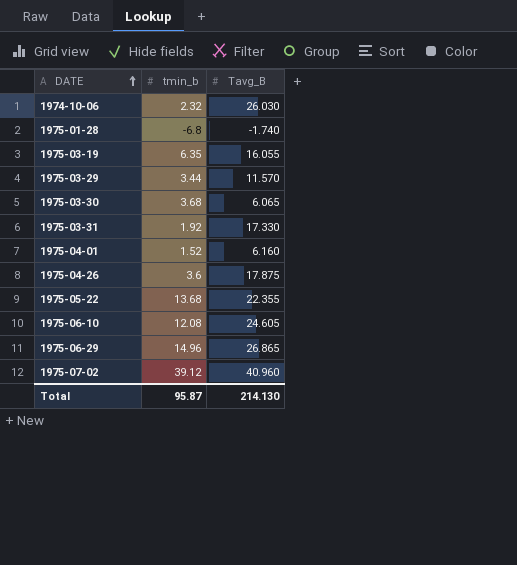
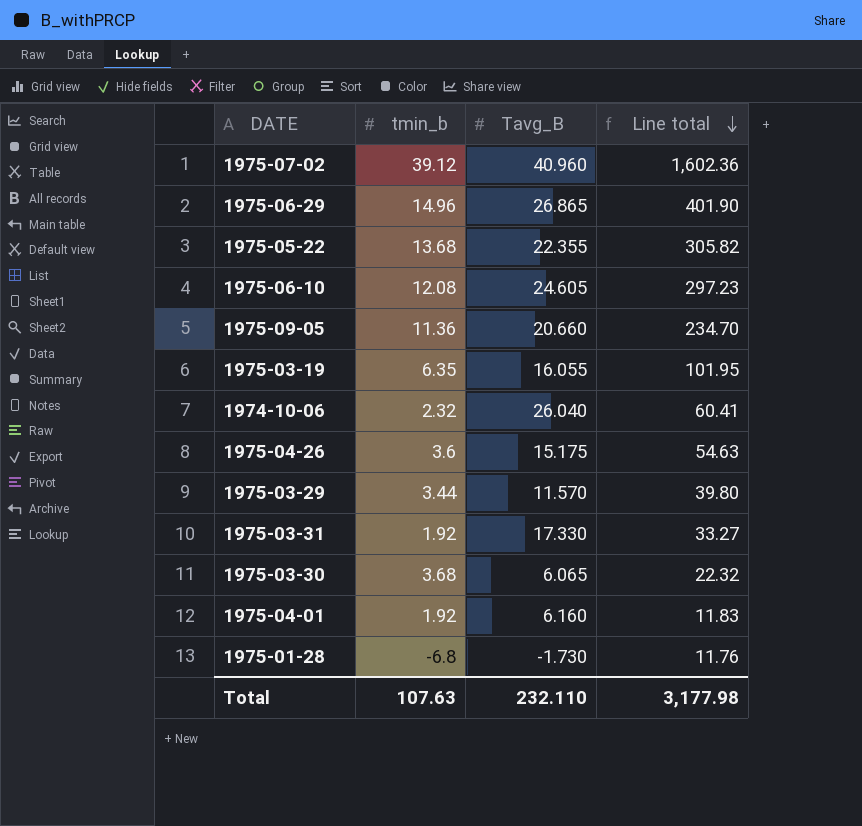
row order: DATE ascending -> Line total descending
column Line total | formula: none -> [tmin_b] * [Tavg_B]
row 1975-09-05: none -> 11.36 | 20.660 | 234.70
1974-10-06 | Tavg_B: 26.030 -> 26.040
1975-04-26 | Tavg_B: 17.875 -> 15.175
1975-04-01 | tmin_b: 1.52 -> 1.92
1975-01-28 | Tavg_B: -1.740 -> -1.730
Total | tmin_b: 95.87 -> 107.63
Total | Tavg_B: 214.130 -> 232.110

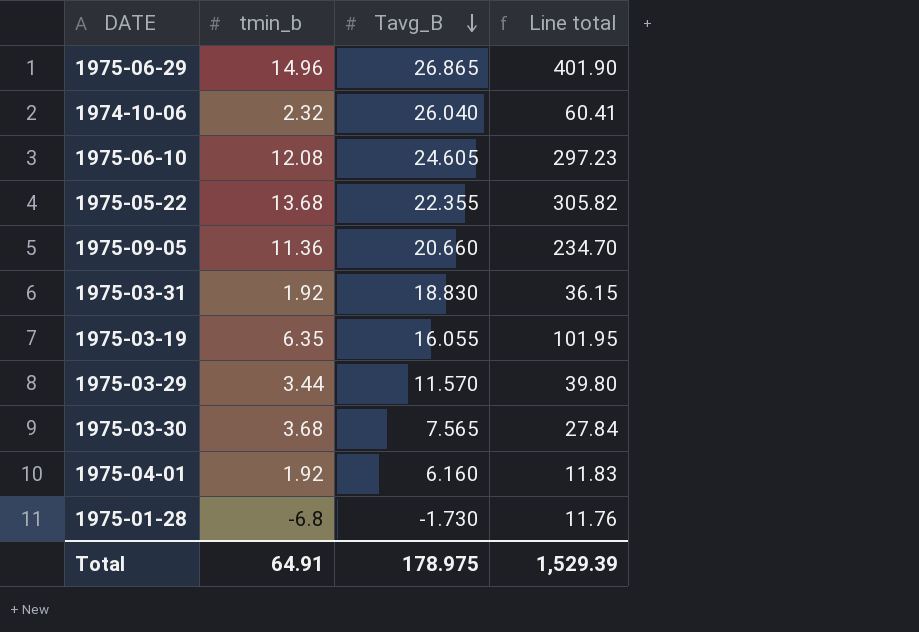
row order: Line total descending -> Tavg_B descending
row 1975-07-02: 39.12 | 40.960 | 1,602.36 -> none
row 1975-04-26: 3.6 | 15.175 | 54.63 -> none
1975-03-31 | Tavg_B: 17.330 -> 18.830
1975-03-31 | Line total: 33.27 -> 36.15
1975-03-30 | Tavg_B: 6.065 -> 7.565
1975-03-30 | Line total: 22.32 -> 27.84
Total | tmin_b: 107.63 -> 64.91
Total | Tavg_B: 232.110 -> 178.975
Total | Line total: 3,177.98 -> 1,529.39

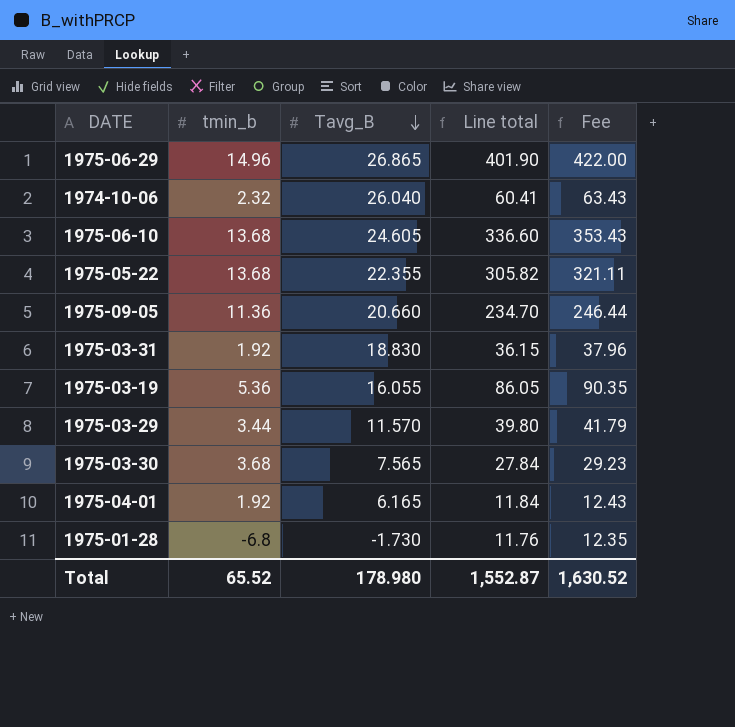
column Fee | formula: none -> [Line total] * 1.05
1975-06-10 | tmin_b: 12.08 -> 13.68
1975-06-10 | Line total: 297.23 -> 336.60
1975-03-19 | tmin_b: 6.35 -> 5.36
1975-03-19 | Line total: 101.95 -> 86.05
1975-04-01 | Tavg_B: 6.160 -> 6.165
1975-04-01 | Line total: 11.83 -> 11.84
Total | tmin_b: 64.91 -> 65.52
Total | Tavg_B: 178.975 -> 178.980
Total | Line total: 1,529.39 -> 1,552.87

